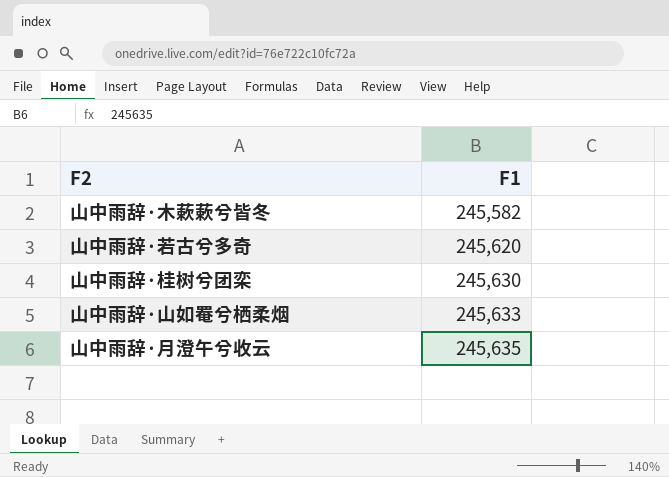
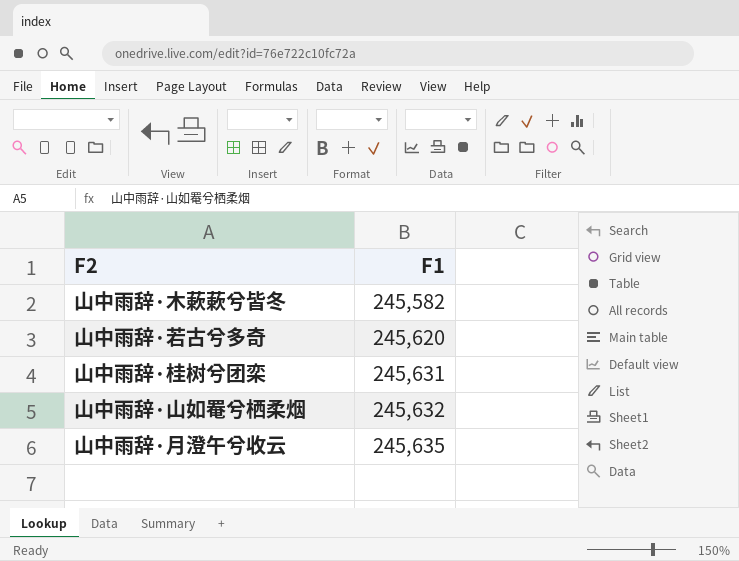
山中雨辞·桂树兮团栾 | F1: 245,630 -> 245,631
山中雨辞·山如罨兮栖柔烟 | F1: 245,633 -> 245,632

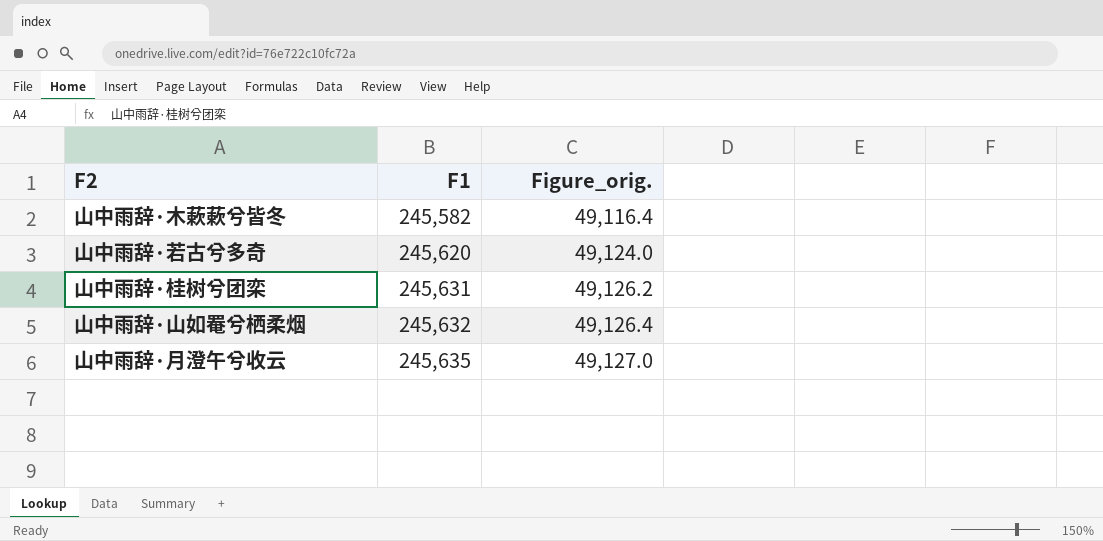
column Figure_orig. | formula: none -> [F1] * 0.2

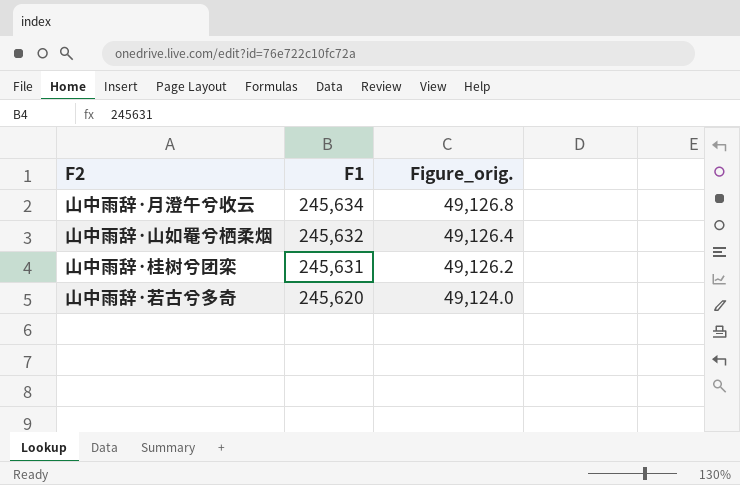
row order: F1 ascending -> F1 descending
row 山中雨辞·木蔌蔌兮皆冬: 245,582 | 49,116.4 -> none
山中雨辞·月澄午兮收云 | F1: 245,635 -> 245,634
山中雨辞·月澄午兮收云 | Figure_orig.: 49,127.0 -> 49,126.8

